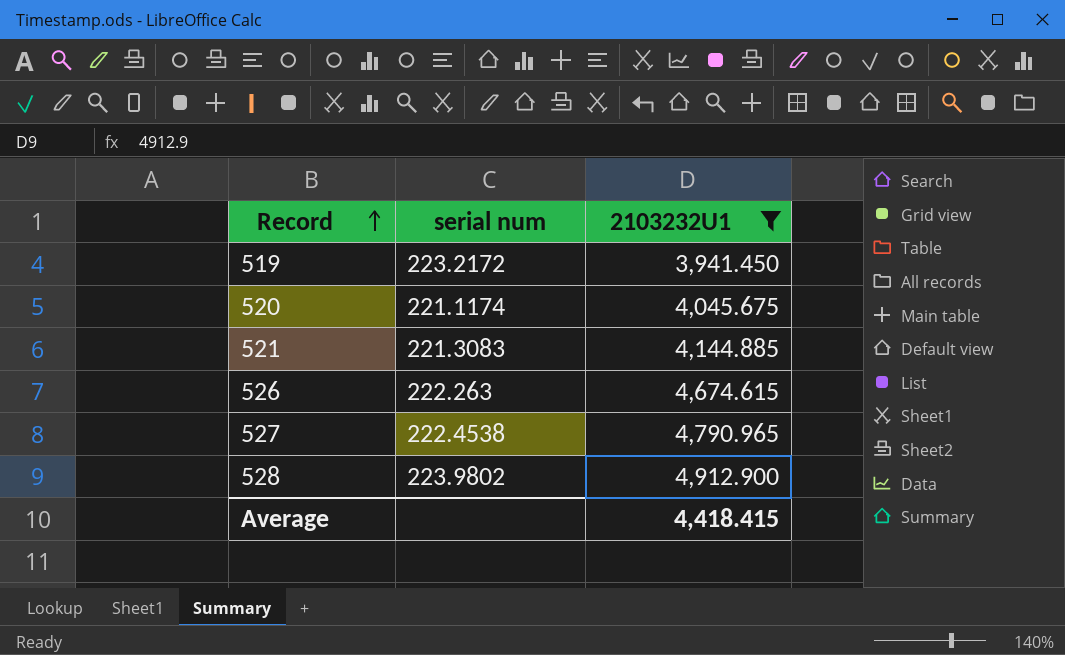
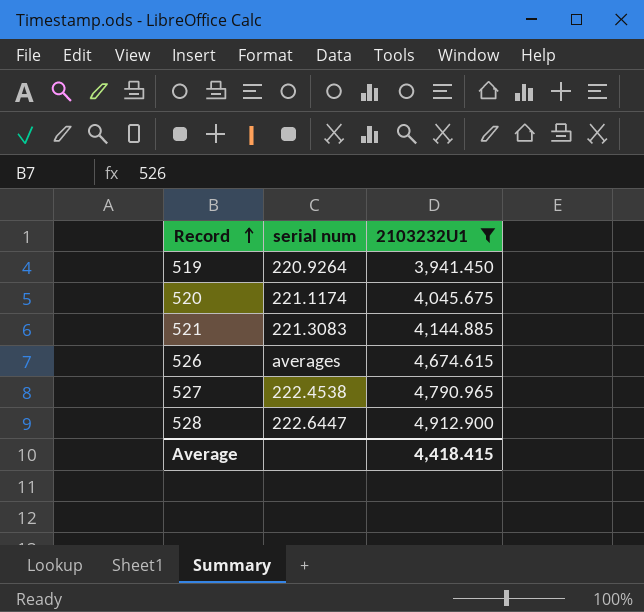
519 | serial num: 223.2172 -> 220.9264
526 | serial num: 222.263 -> averages
528 | serial num: 223.9802 -> 222.6447

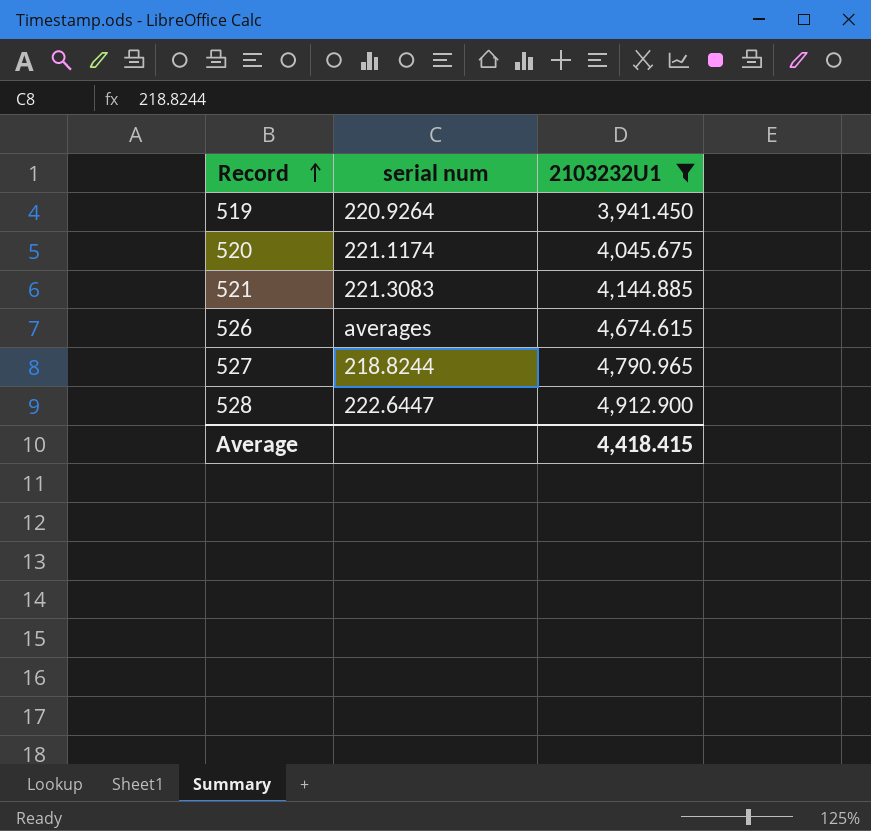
527 | serial num: 222.4538 -> 218.8244

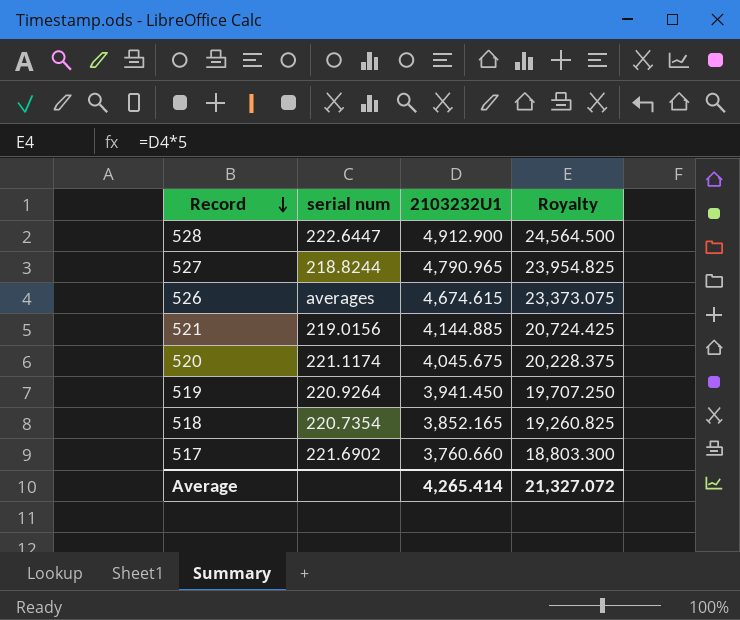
filter: 2103232U1 >= 3,941.450 -> none
row order: Record ascending -> Record descending
column Royalty | formula: none -> [2103232U1] * 5
521 | serial num: 221.3083 -> 219.0156
Average | 2103232U1: 4,418.415 -> 4,265.414

